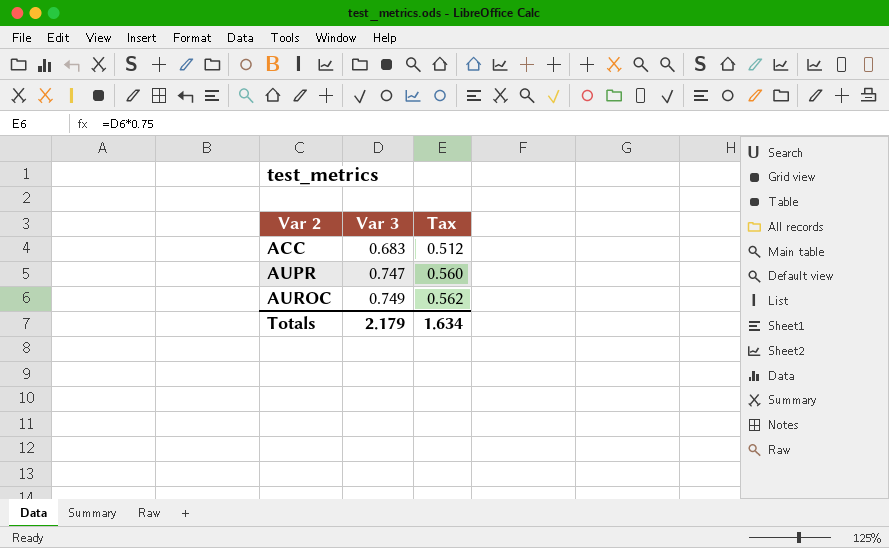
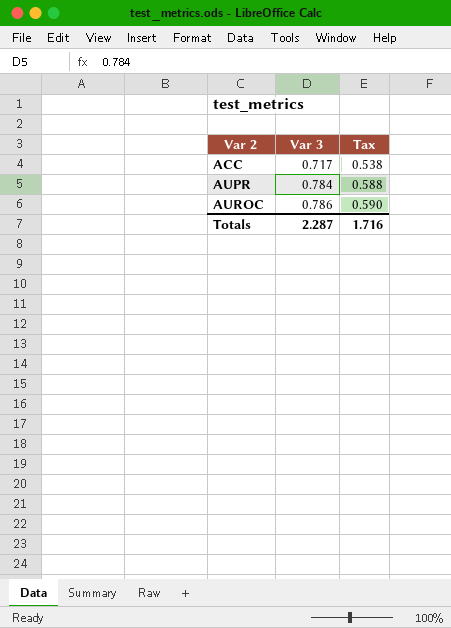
ACC | Var 3: 0.683 -> 0.717
ACC | Tax: 0.512 -> 0.538
AUPR | Var 3: 0.747 -> 0.784
AUPR | Tax: 0.560 -> 0.588
AUROC | Var 3: 0.749 -> 0.786
AUROC | Tax: 0.562 -> 0.590
Totals | Var 3: 2.179 -> 2.287
Totals | Tax: 1.634 -> 1.716

